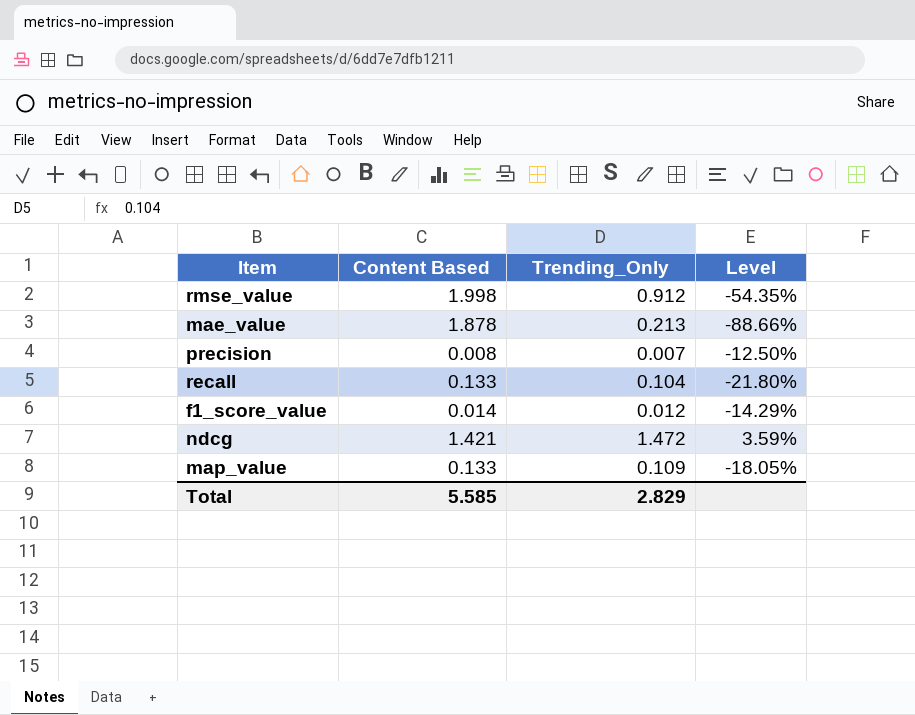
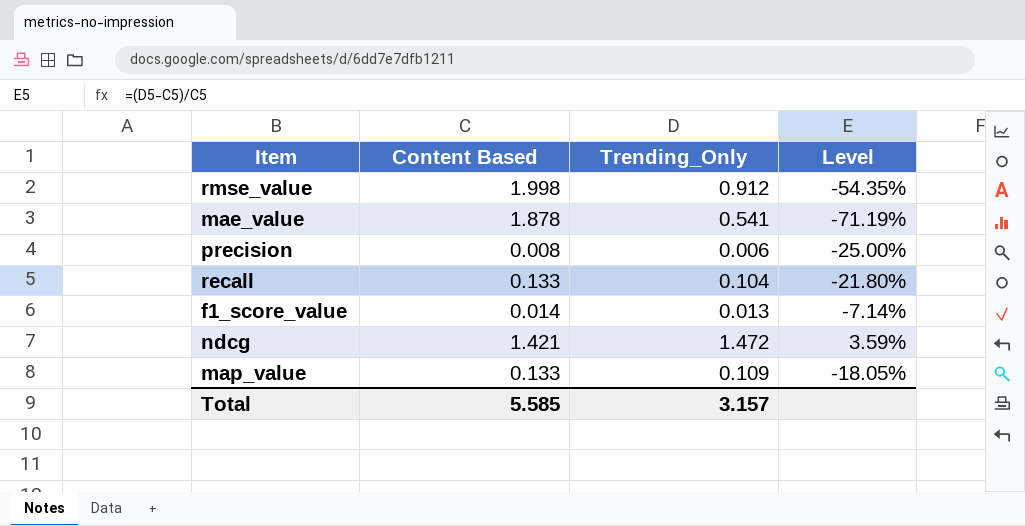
mae_value | Trending_Only: 0.213 -> 0.541
mae_value | Level: -88.66% -> -71.19%
precision | Trending_Only: 0.007 -> 0.006
precision | Level: -12.50% -> -25.00%
f1_score_value | Trending_Only: 0.012 -> 0.013
f1_score_value | Level: -14.29% -> -7.14%
Total | Trending_Only: 2.829 -> 3.157

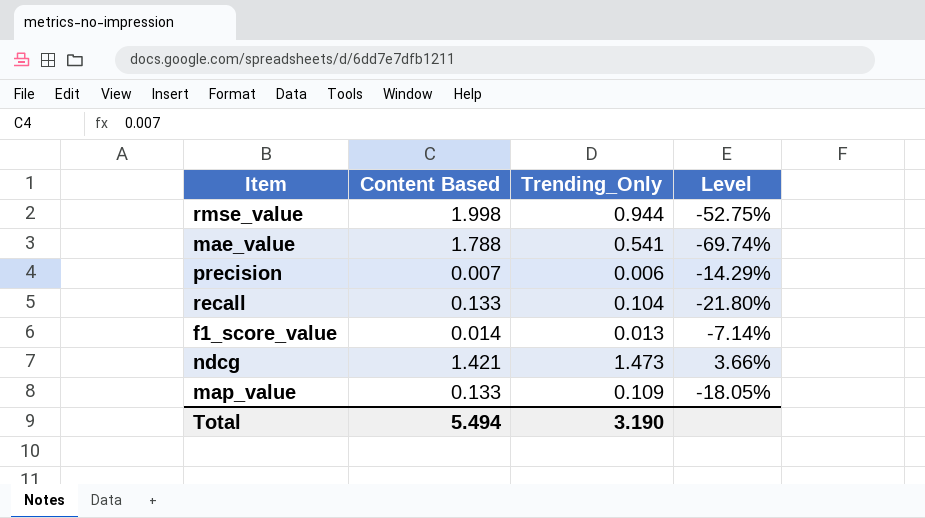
rmse_value | Trending_Only: 0.912 -> 0.944
rmse_value | Level: -54.35% -> -52.75%
mae_value | Content Based: 1.878 -> 1.788
mae_value | Level: -71.19% -> -69.74%
precision | Content Based: 0.008 -> 0.007
precision | Level: -25.00% -> -14.29%
ndcg | Trending_Only: 1.472 -> 1.473
ndcg | Level: 3.59% -> 3.66%
Total | Content Based: 5.585 -> 5.494
Total | Trending_Only: 3.157 -> 3.190

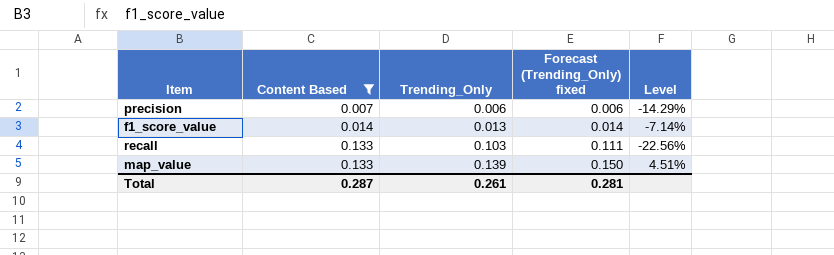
filter: none -> Content Based <= 0.133
row order: none -> Content Based ascending
column Forecast (Trending_Only) fixed | formula: none -> [Trending_Only] * 1.08
recall | Trending_Only: 0.104 -> 0.103
recall | Level: -21.80% -> -22.56%
map_value | Trending_Only: 0.109 -> 0.139
map_value | Level: -18.05% -> 4.51%
Total | Content Based: 5.494 -> 0.287
Total | Trending_Only: 3.190 -> 0.261

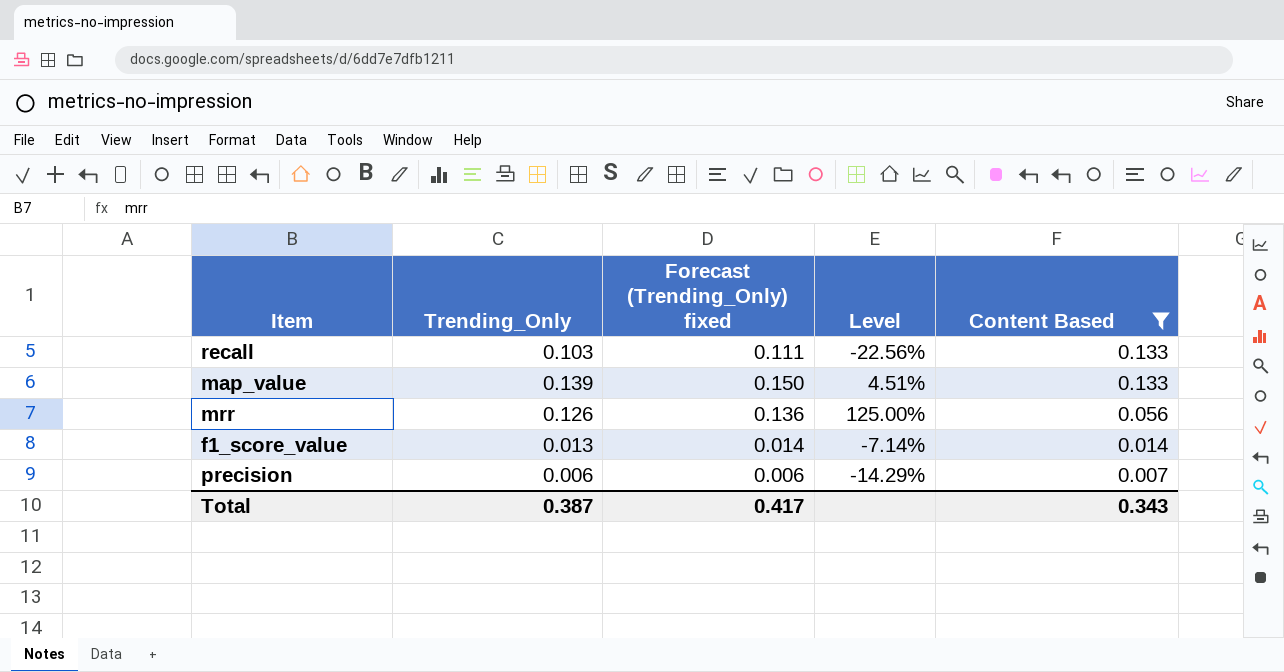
row order: Content Based ascending -> Content Based descending
column Content Based | position: 2 -> 5
row mrr: none -> 0.126 | 0.136 | 125.00% | 0.056
Total | Trending_Only: 0.261 -> 0.387
Total | Forecast (Trending_Only) fixed: 0.281 -> 0.417
Total | Content Based: 0.287 -> 0.343

